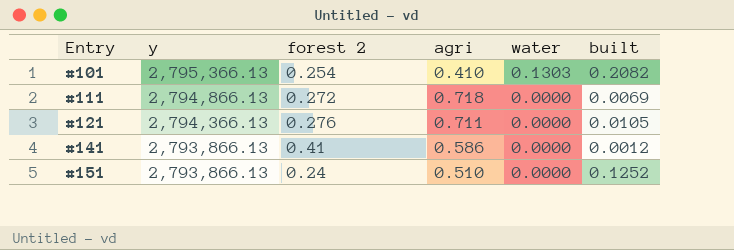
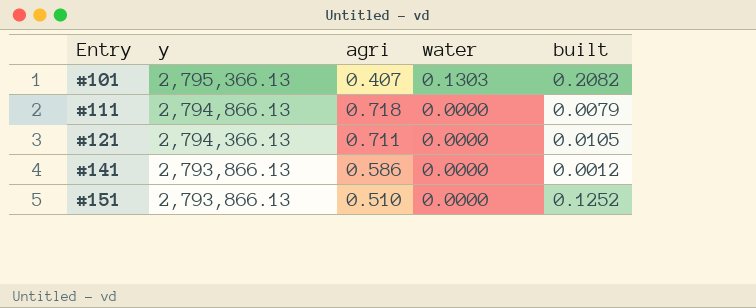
column forest 2 | position: 3 -> none
#101 | agri: 0.410 -> 0.407
#111 | built: 0.0069 -> 0.0079

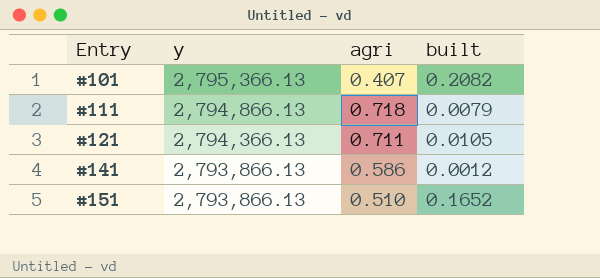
column water | position: 4 -> none
#151 | built: 0.1252 -> 0.1652

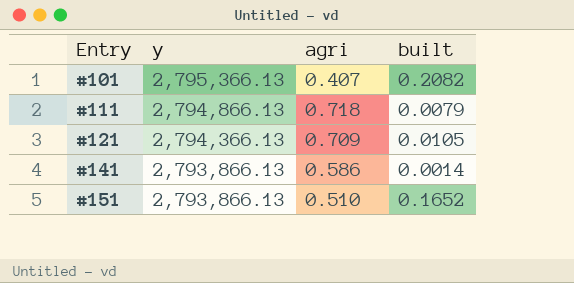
#121 | agri: 0.711 -> 0.709
#141 | built: 0.0012 -> 0.0014

